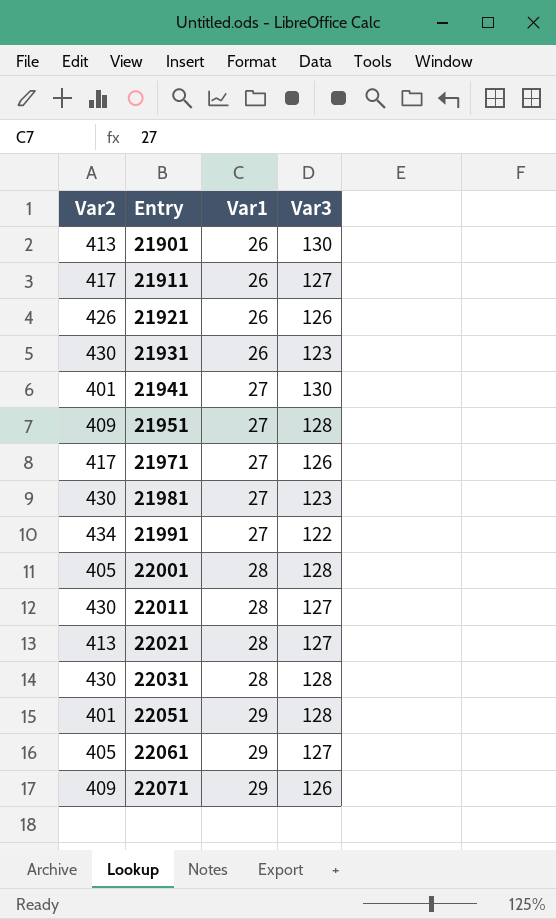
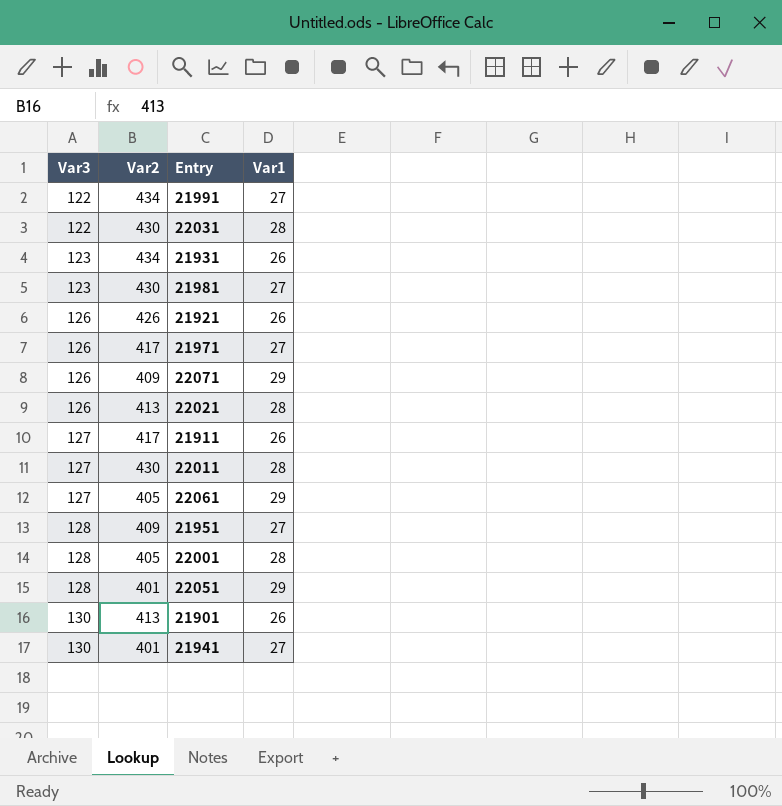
row order: Entry ascending -> Var3 ascending
column Var3 | position: 4 -> 1
22031 | Var3: 128 -> 122
21931 | Var2: 430 -> 434
22021 | Var3: 127 -> 126

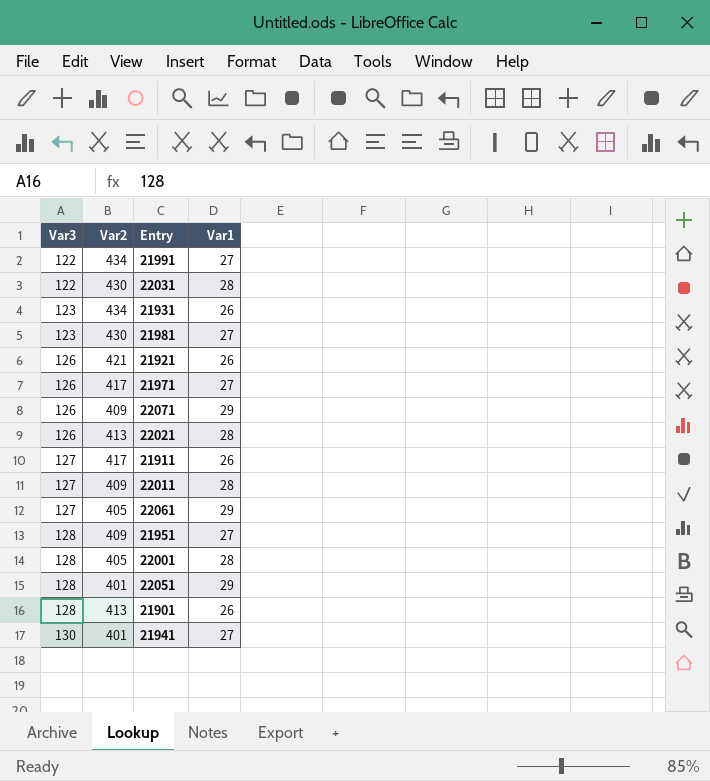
21921 | Var2: 426 -> 421
22011 | Var2: 430 -> 409
21901 | Var3: 130 -> 128

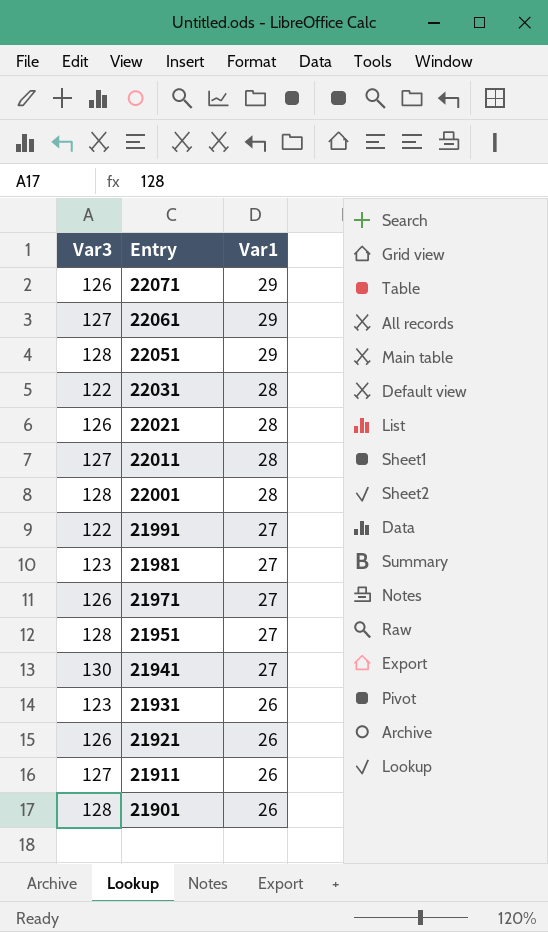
row order: Var3 ascending -> Entry descending
column Var2 | position: 2 -> none

